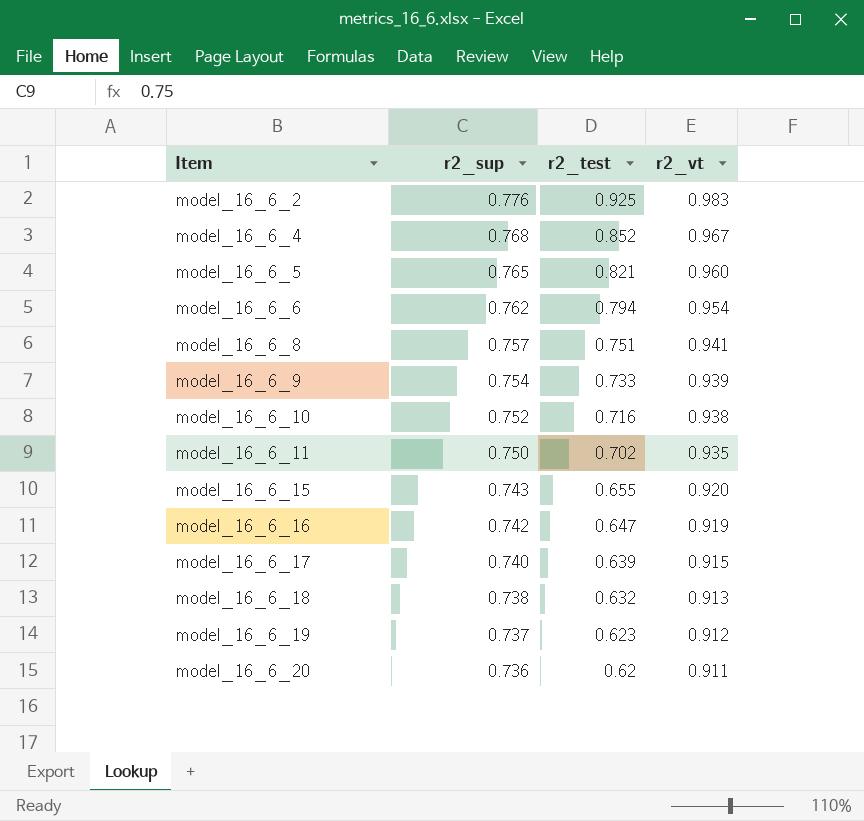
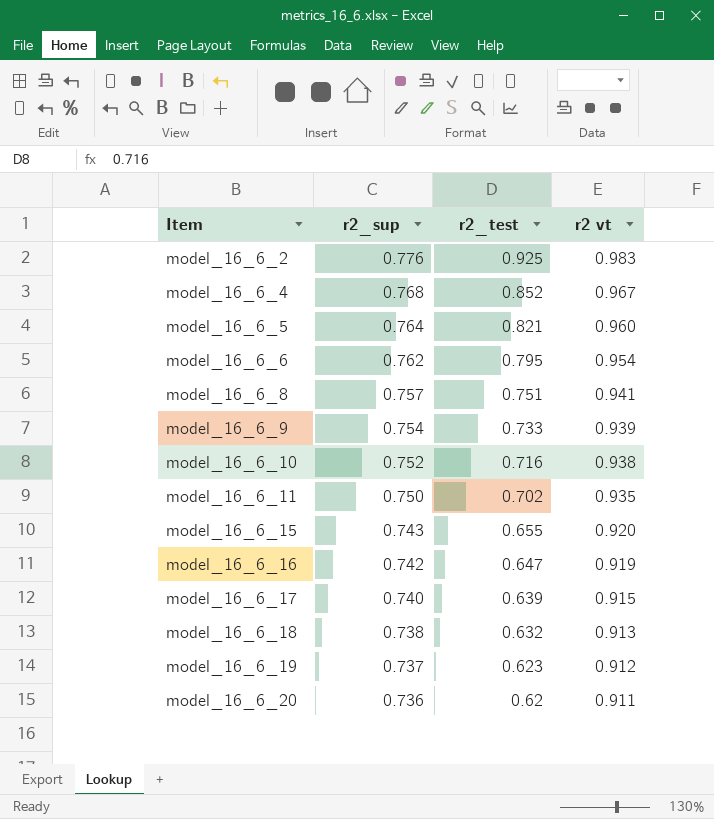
column name: r2_vt -> r2 vt
model_16_6_5 | r2_sup: 0.765 -> 0.764
model_16_6_6 | r2_test: 0.794 -> 0.795

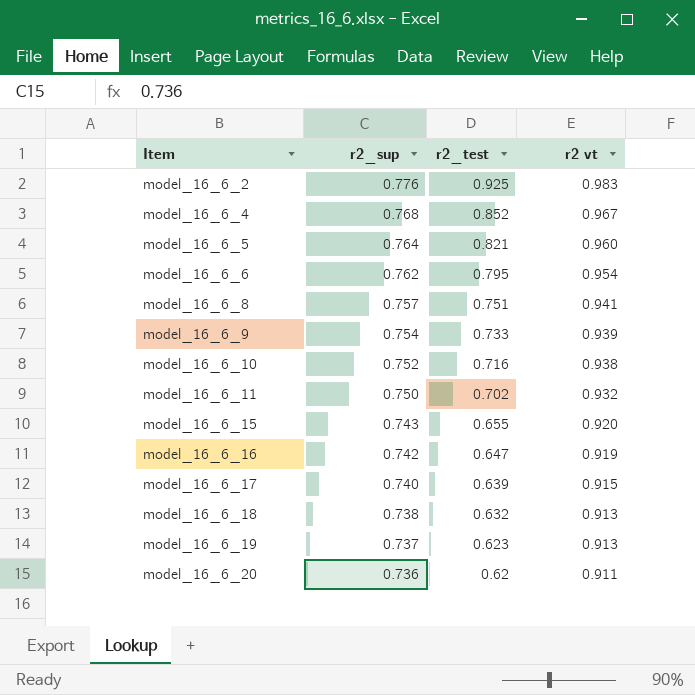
model_16_6_11 | r2 vt: 0.935 -> 0.932
model_16_6_19 | r2 vt: 0.912 -> 0.913

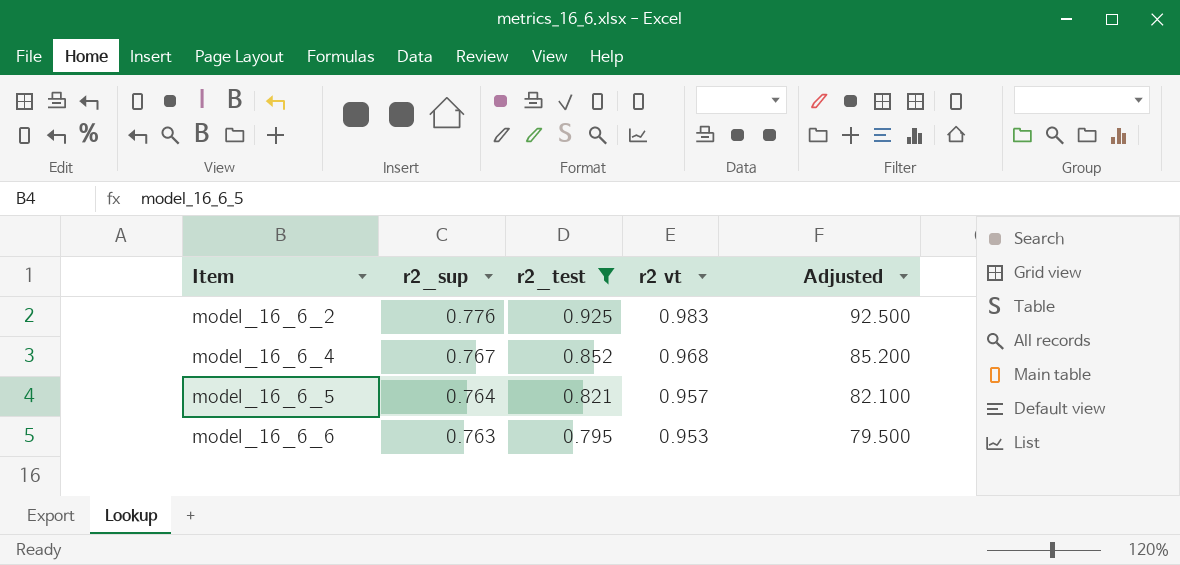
filter: none -> r2_test >= 0.795
column Adjusted | formula: none -> [r2_test] * 100
model_16_6_4 | r2_sup: 0.768 -> 0.767
model_16_6_4 | r2 vt: 0.967 -> 0.968
model_16_6_5 | r2 vt: 0.960 -> 0.957
model_16_6_6 | r2_sup: 0.762 -> 0.763
model_16_6_6 | r2 vt: 0.954 -> 0.953

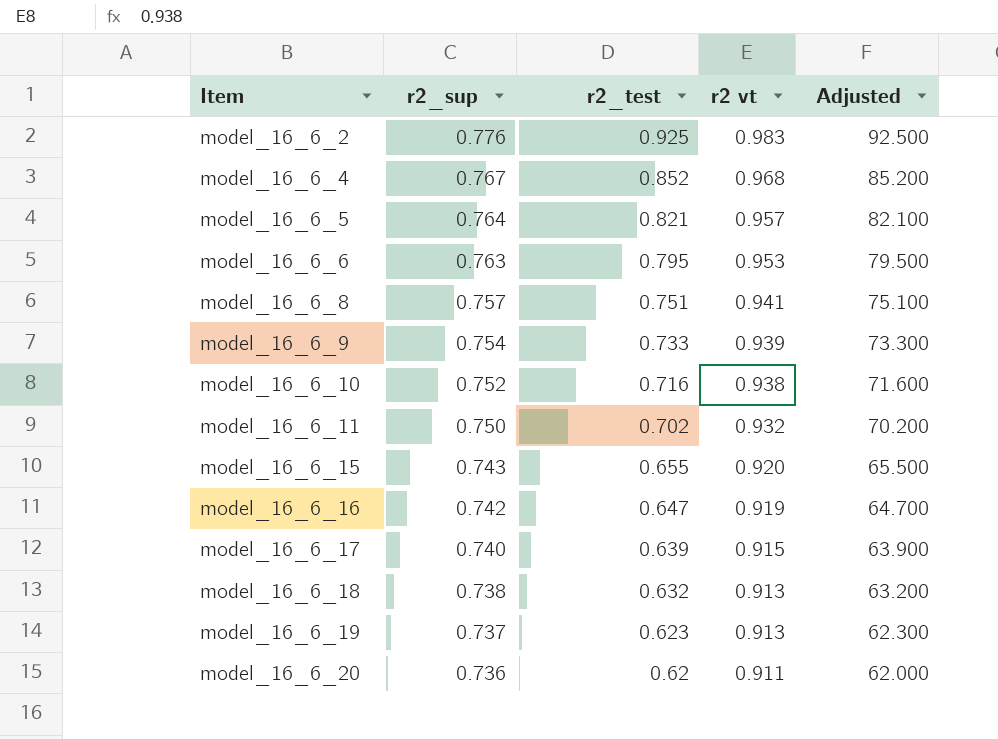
filter: r2_test >= 0.795 -> none

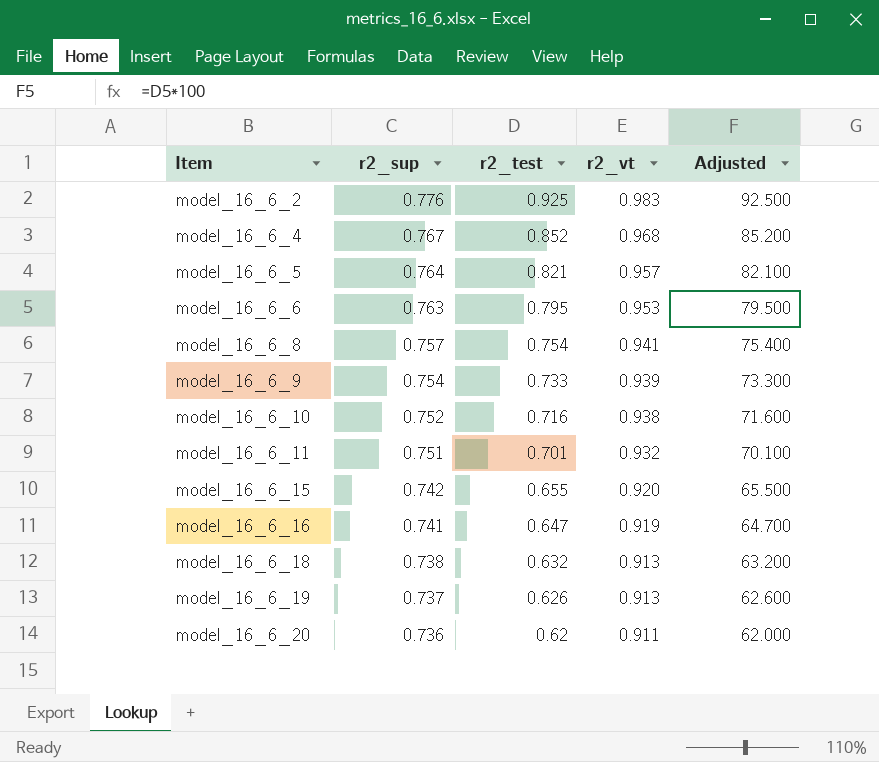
column name: r2 vt -> r2_vt
row model_16_6_17: 0.740 | 0.639 | 0.915 | 63.900 -> none
model_16_6_8 | r2_test: 0.751 -> 0.754
model_16_6_8 | Adjusted: 75.100 -> 75.400
model_16_6_11 | r2_sup: 0.750 -> 0.751
model_16_6_11 | r2_test: 0.702 -> 0.701
model_16_6_11 | Adjusted: 70.200 -> 70.100
model_16_6_15 | r2_sup: 0.743 -> 0.742
model_16_6_16 | r2_sup: 0.742 -> 0.741
model_16_6_19 | r2_test: 0.623 -> 0.626
model_16_6_19 | Adjusted: 62.300 -> 62.600

